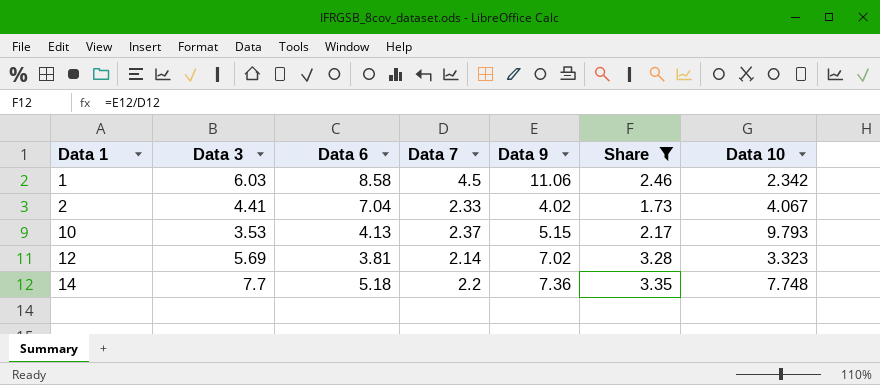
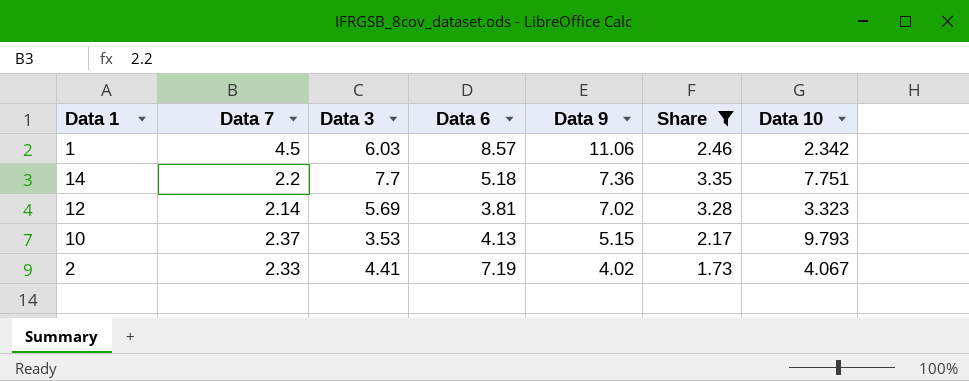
row order: Data 1 ascending -> Data 9 descending
column Data 7 | position: 4 -> 2
1 | Data 6: 8.58 -> 8.57
14 | Data 10: 7.748 -> 7.751
2 | Data 6: 7.04 -> 7.19

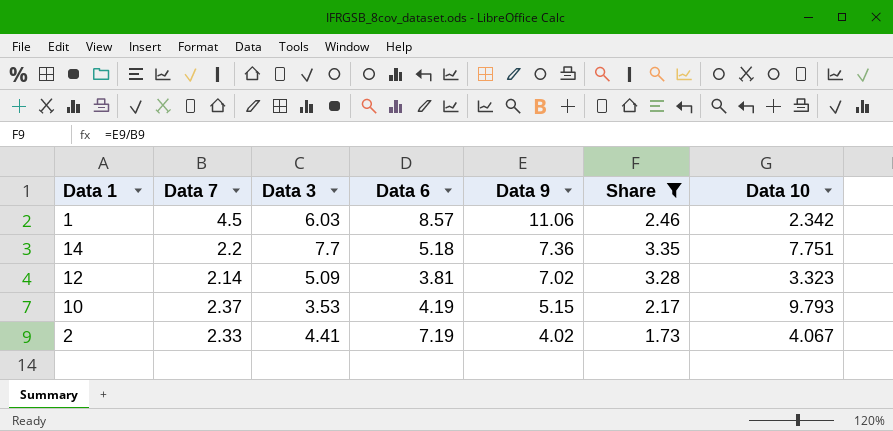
12 | Data 3: 5.69 -> 5.09
10 | Data 6: 4.13 -> 4.19

